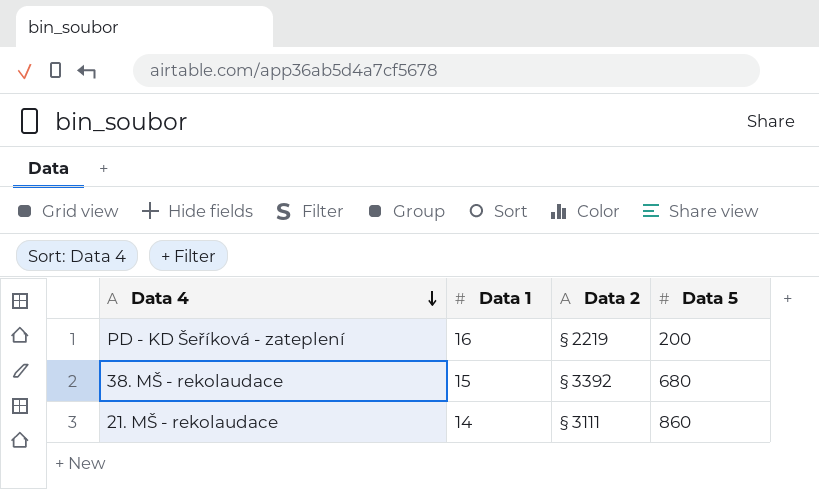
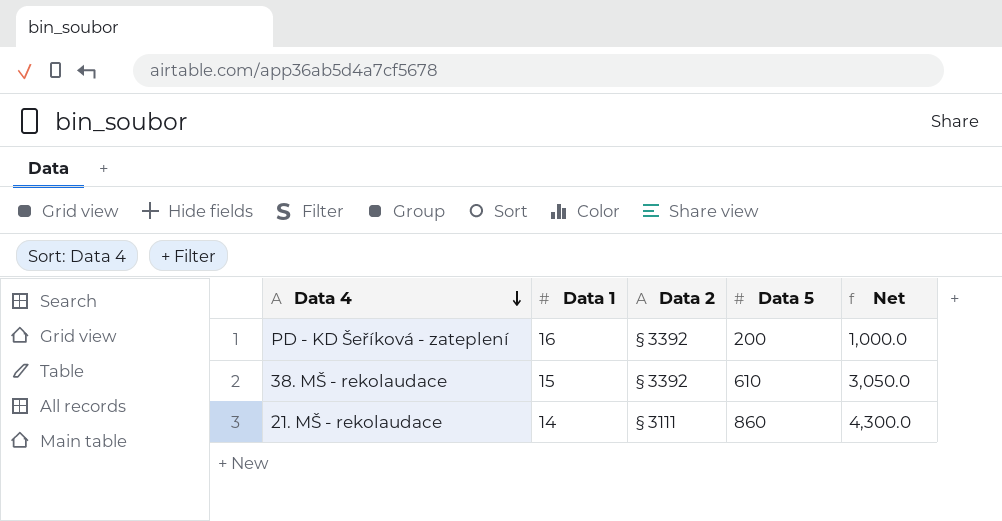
column Net | formula: none -> [Data 5] * 5
PD - KD Šeříková - zateplení | Data 2: § 2219 -> § 3392
38. MŠ - rekolaudace | Data 5: 680 -> 610

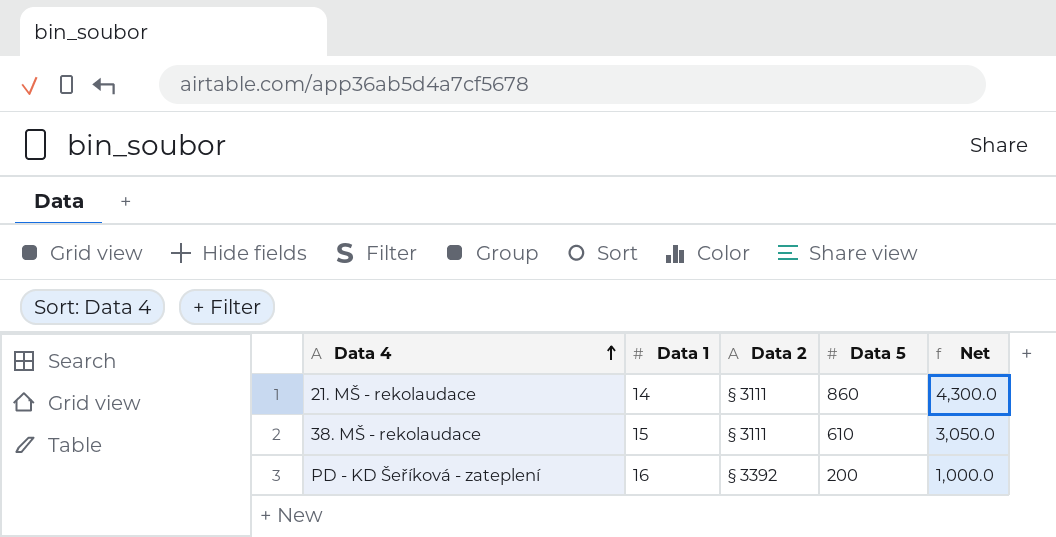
row order: Data 4 descending -> Data 4 ascending
38. MŠ - rekolaudace | Data 2: § 3392 -> § 3111

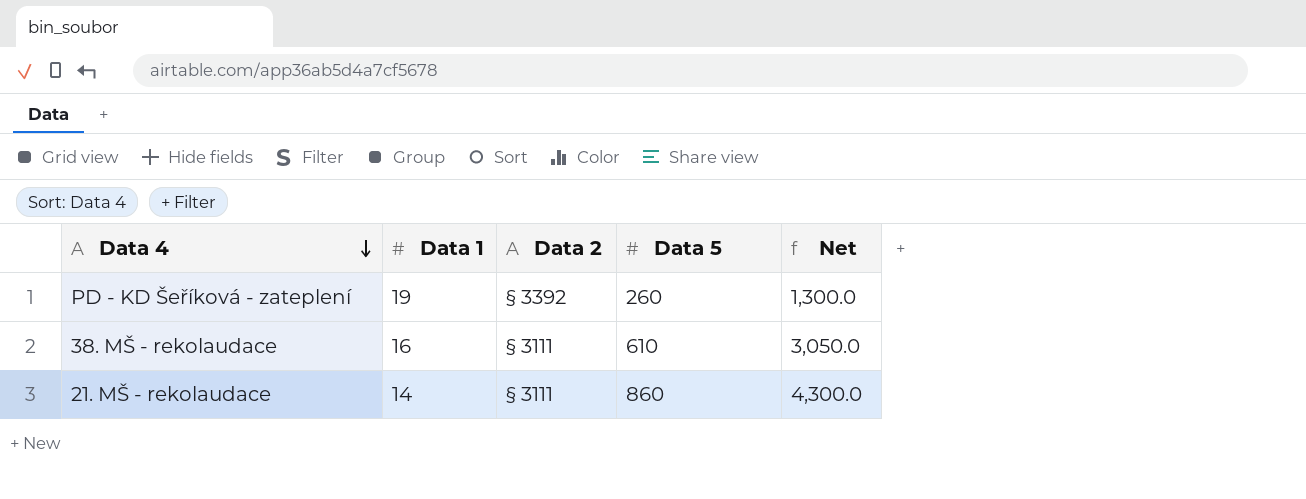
row order: Data 4 ascending -> Data 4 descending
PD - KD Šeříková - zateplení | Data 1: 16 -> 19
PD - KD Šeříková - zateplení | Data 5: 200 -> 260
PD - KD Šeříková - zateplení | Net: 1,000.0 -> 1,300.0
38. MŠ - rekolaudace | Data 1: 15 -> 16

